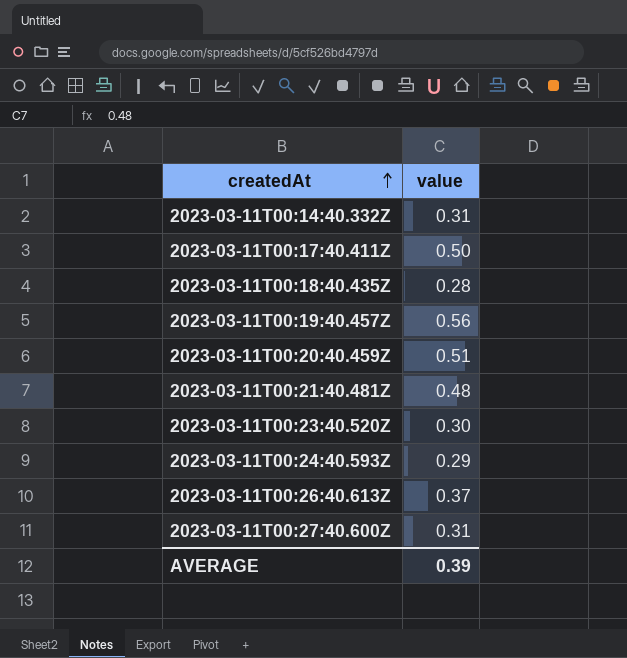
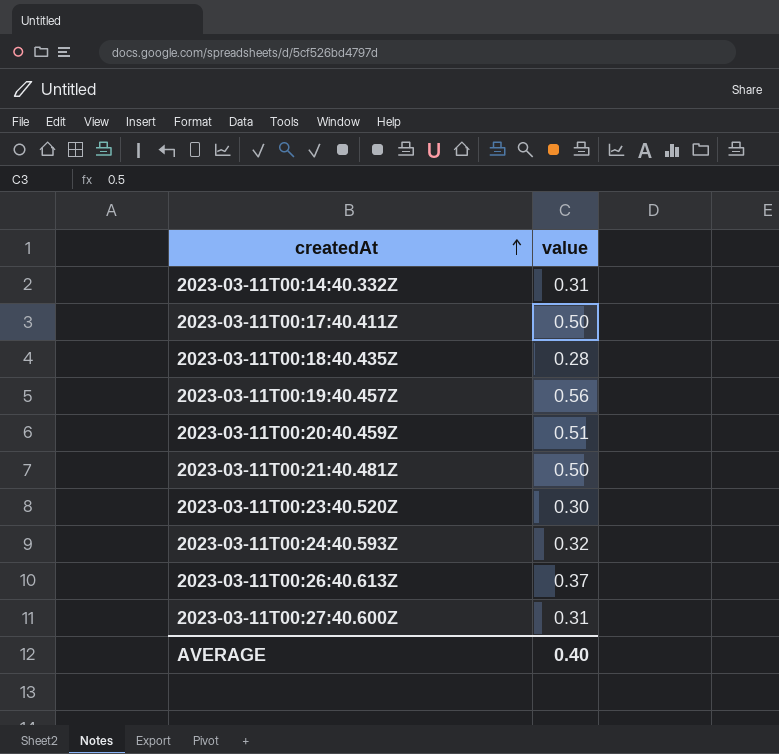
2023-03-11T00:21:40.481Z | value: 0.48 -> 0.50
2023-03-11T00:24:40.593Z | value: 0.29 -> 0.32
AVERAGE | value: 0.39 -> 0.40

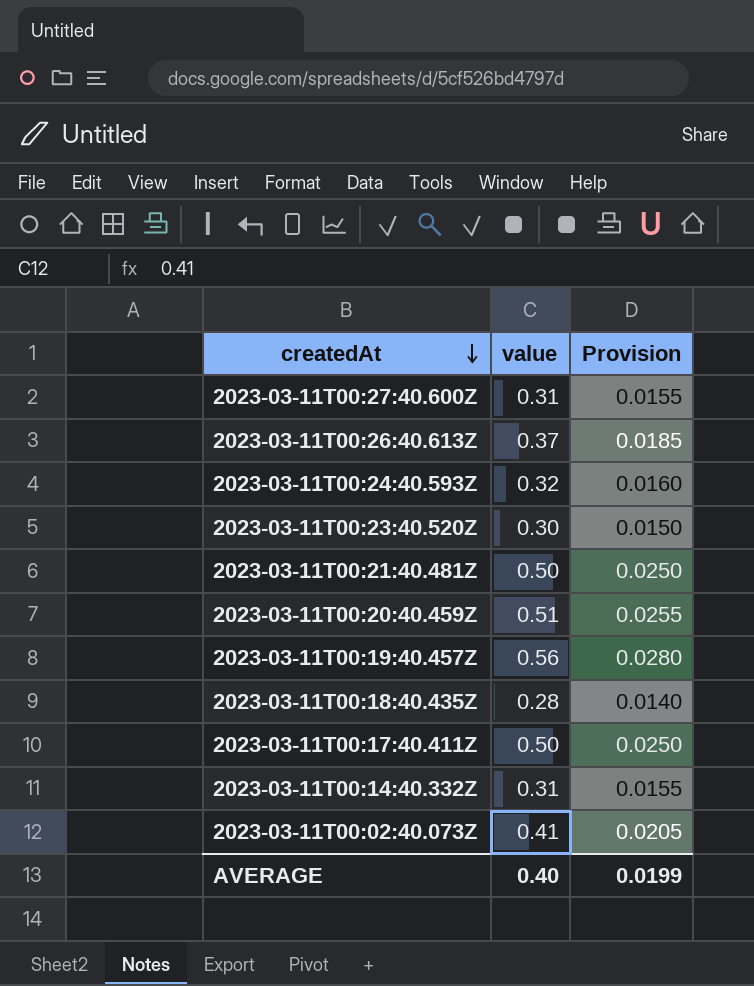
row order: createdAt ascending -> createdAt descending
column Provision | formula: none -> [value] * 0.05
row 2023-03-11T00:02:40.073Z: none -> 0.41 | 0.0205

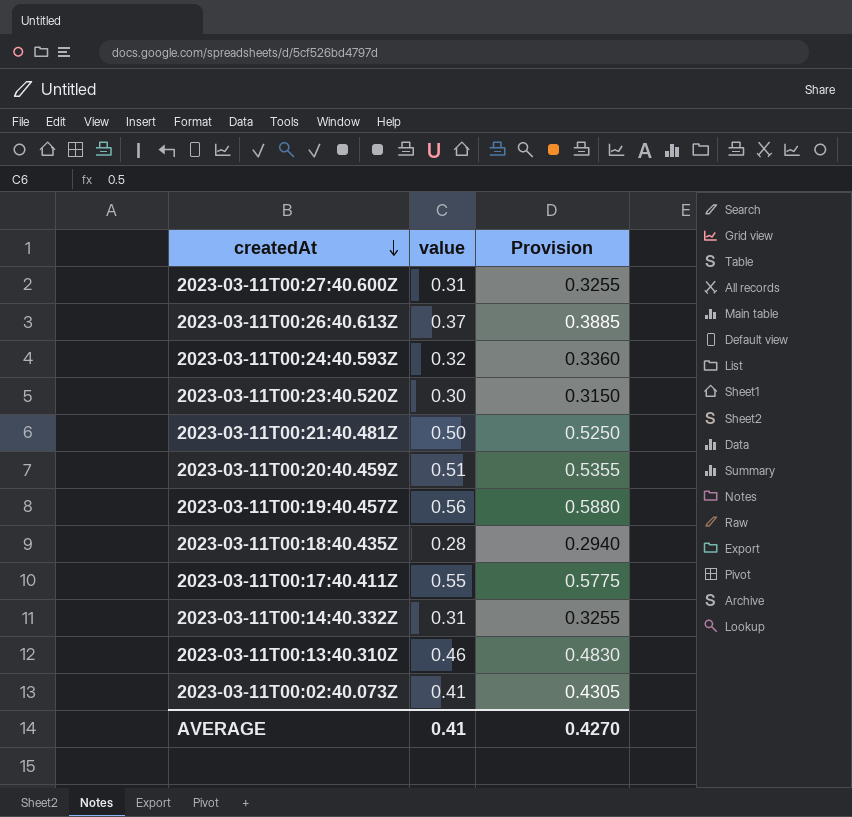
column Provision | formula: [value] * 0.05 -> [value] * 1.05
2023-03-11T00:17:40.411Z | value: 0.50 -> 0.55
row 2023-03-11T00:13:40.310Z: none -> 0.46 | 0.4830
AVERAGE | value: 0.40 -> 0.41
AVERAGE | Provision: 0.0199 -> 0.4270

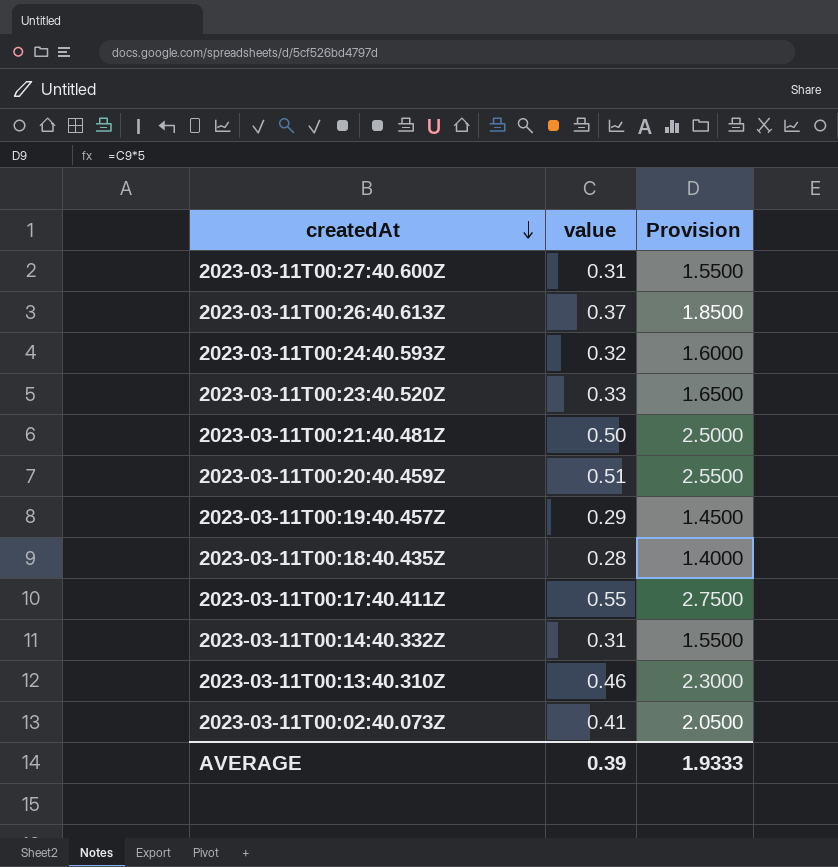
column Provision | formula: [value] * 1.05 -> [value] * 5
2023-03-11T00:23:40.520Z | value: 0.30 -> 0.33
2023-03-11T00:19:40.457Z | value: 0.56 -> 0.29
AVERAGE | value: 0.41 -> 0.39
AVERAGE | Provision: 0.4270 -> 1.9333

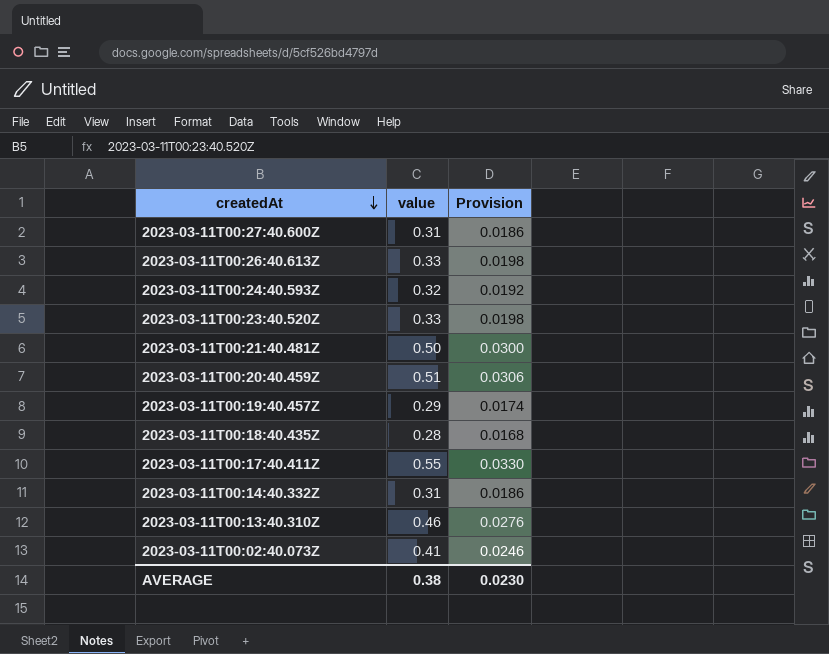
column Provision | formula: [value] * 5 -> [value] * 0.06
2023-03-11T00:26:40.613Z | value: 0.37 -> 0.33
AVERAGE | value: 0.39 -> 0.38
AVERAGE | Provision: 1.9333 -> 0.0230

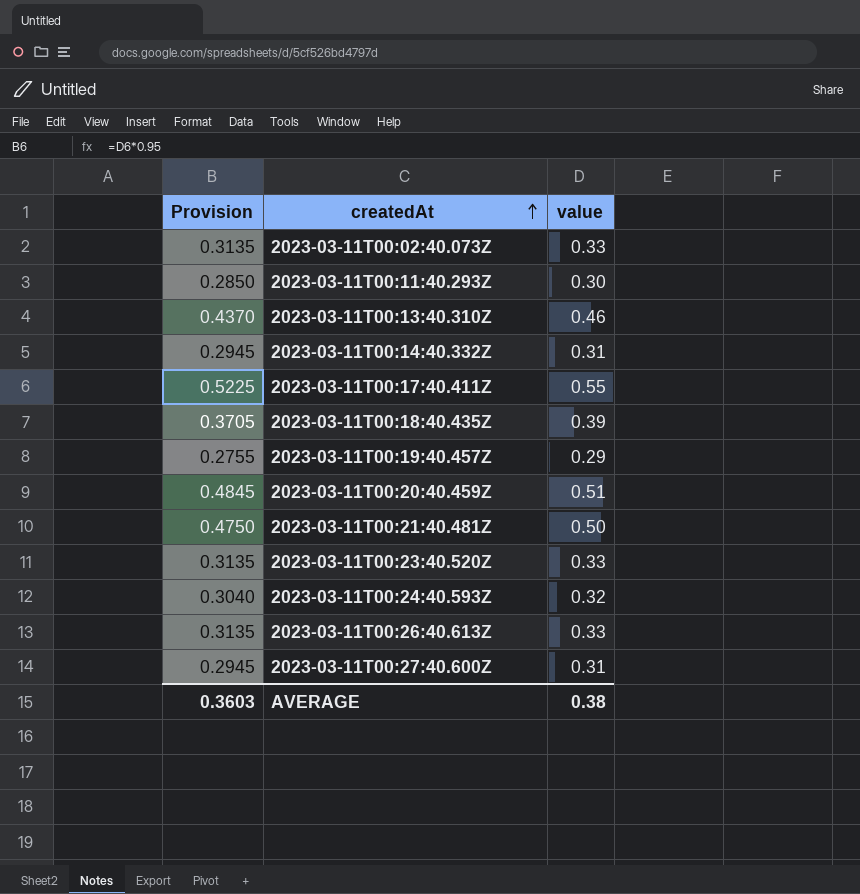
row order: createdAt descending -> createdAt ascending
column Provision | formula: [value] * 0.06 -> [value] * 0.95
column Provision | position: 3 -> 1
2023-03-11T00:02:40.073Z | value: 0.41 -> 0.33
row 2023-03-11T00:11:40.293Z: none -> 0.2850 | 0.30
2023-03-11T00:18:40.435Z | value: 0.28 -> 0.39
AVERAGE | Provision: 0.0230 -> 0.3603

